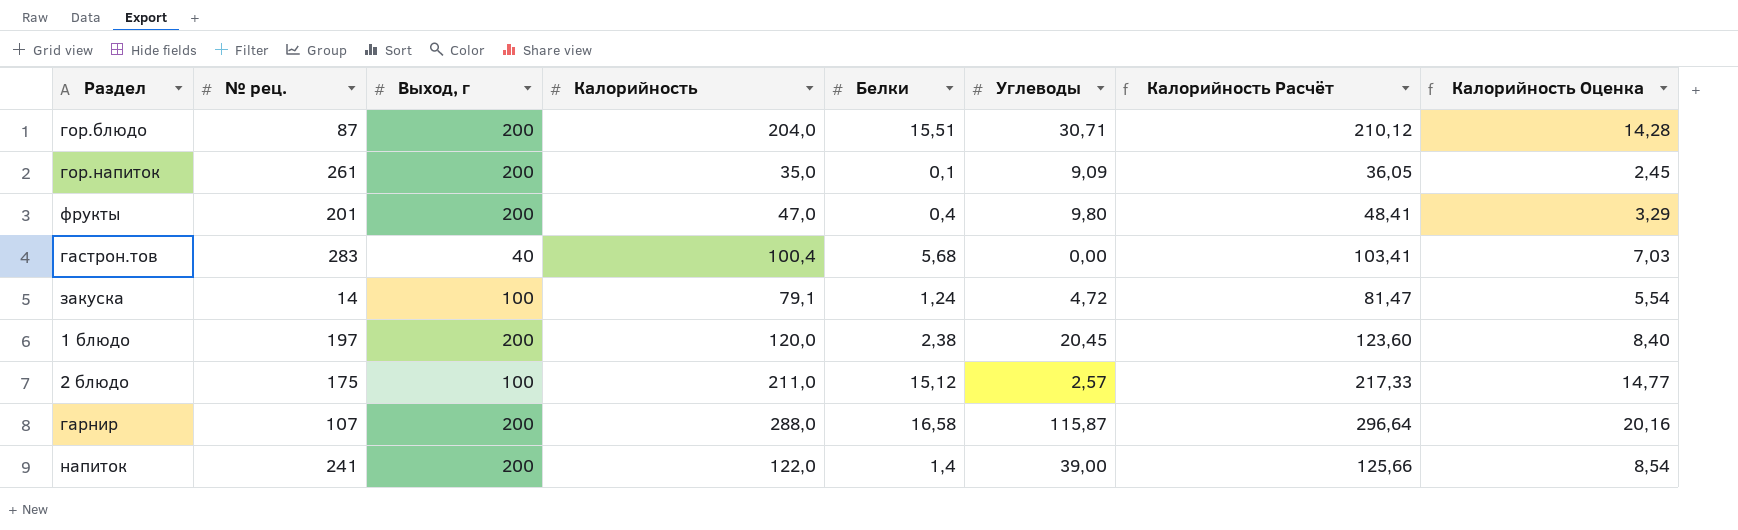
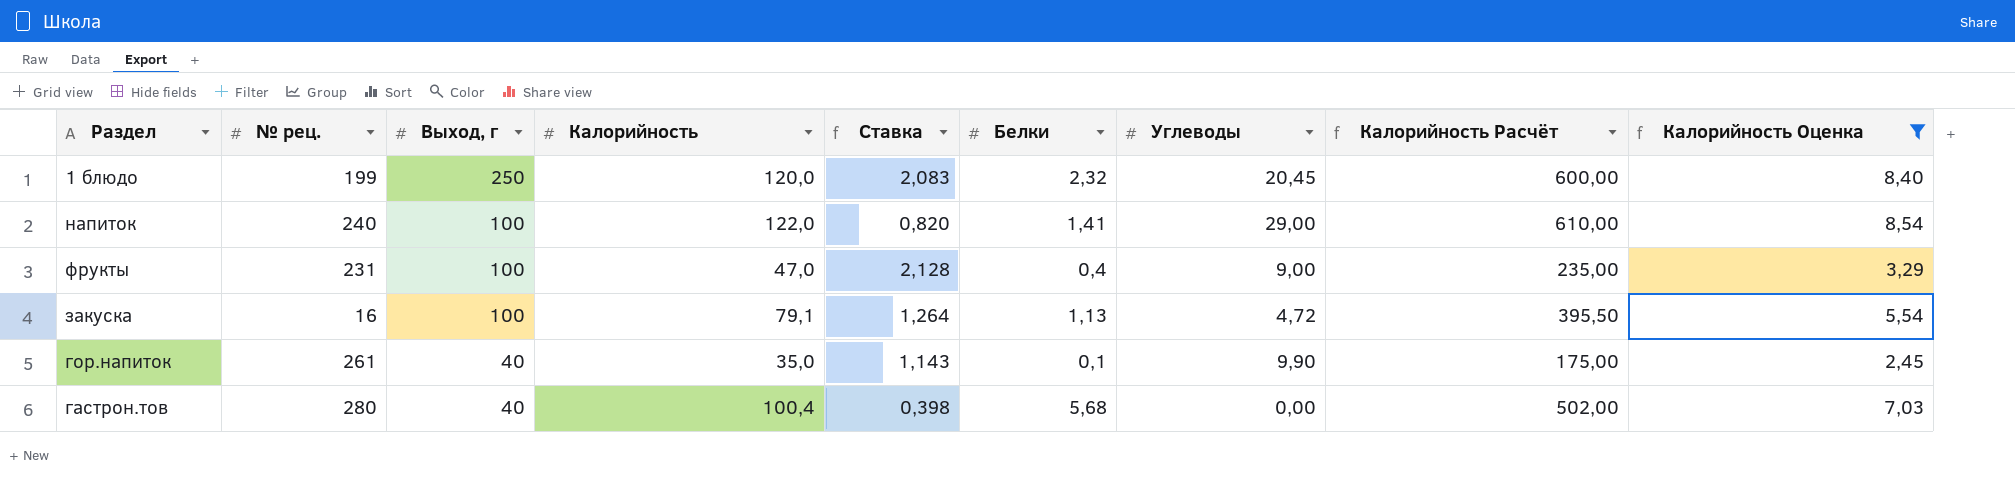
filter: none -> Калорийность Оценка <= 8,54
row order: none -> Выход, г descending
column Ставка | formula: none -> [Выход, г] / [Калорийность]
column Калорийность Расчёт | formula: [Калорийность] * 1,03 -> [Калорийность] * 5
1 блюдо | № рец.: 197 -> 199
1 блюдо | Выход, г: 200 -> 250
1 блюдо | Белки: 2,38 -> 2,32
напиток | № рец.: 241 -> 240
напиток | Выход, г: 200 -> 100
напиток | Белки: 1,4 -> 1,41
напиток | Углеводы: 39,00 -> 29,00
фрукты | № рец.: 201 -> 231
фрукты | Выход, г: 200 -> 100
фрукты | Углеводы: 9,80 -> 9,00
закуска | № рец.: 14 -> 16
закуска | Белки: 1,24 -> 1,13
гор.напиток | Выход, г: 200 -> 40
гор.напиток | Углеводы: 9,09 -> 9,90
гастрон.тов | № рец.: 283 -> 280

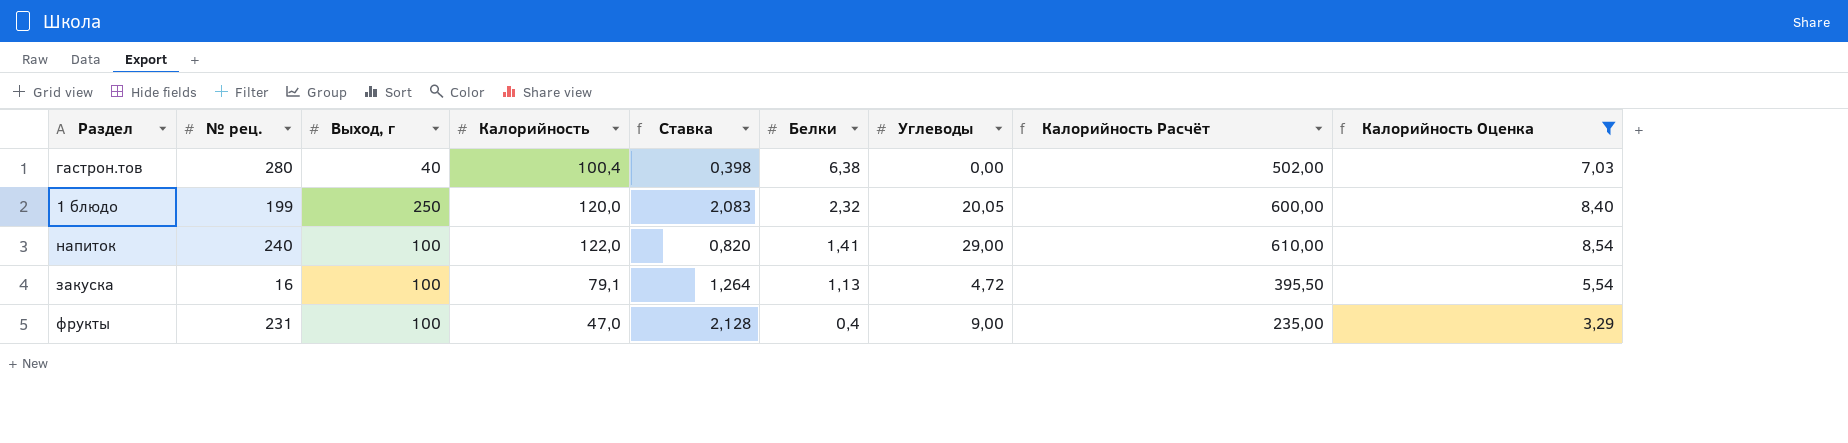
row order: Выход, г descending -> Белки descending
row гор.напиток: 261 | 40 | 35,0 | 1,143 | 0,1 | 9,90 | 175,00 | 2,45 -> none
гастрон.тов | Белки: 5,68 -> 6,38
1 блюдо | Углеводы: 20,45 -> 20,05

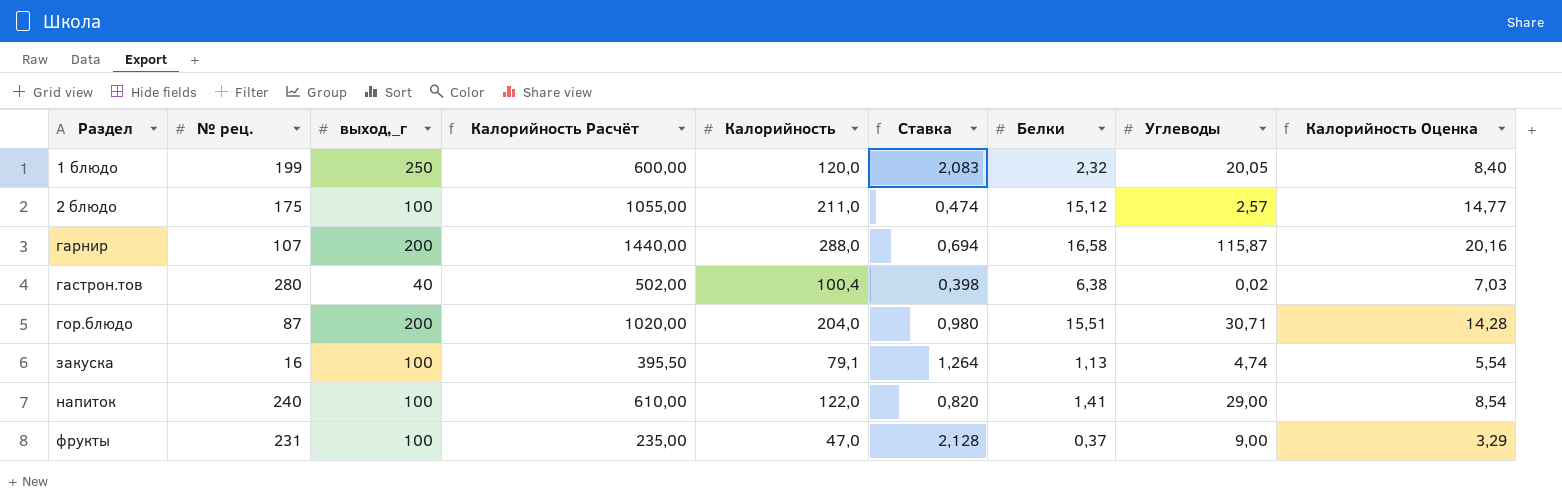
filter: Калорийность Оценка <= 8,54 -> none
row order: Белки descending -> Раздел ascending
column name: Выход, г -> выход,_г
column Калорийность Расчёт | position: 8 -> 4
гастрон.тов | Углеводы: 0,00 -> 0,02
закуска | Углеводы: 4,72 -> 4,74
фрукты | Белки: 0,4 -> 0,37

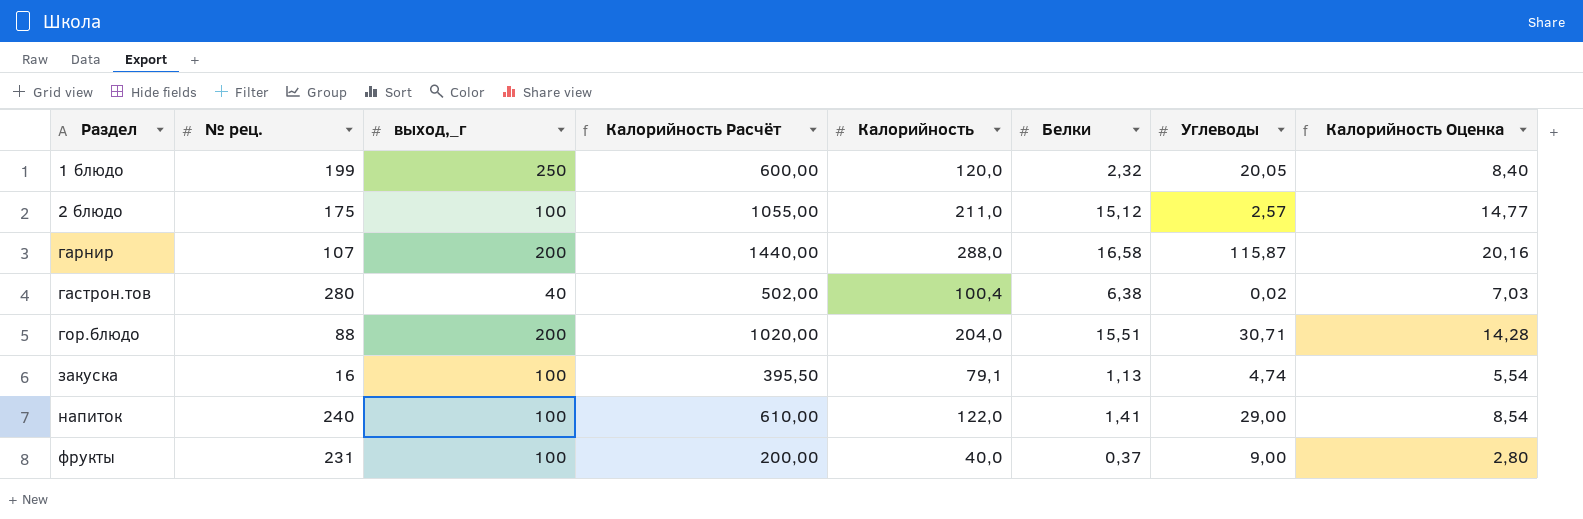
column Ставка | formula: [выход,_г] / [Калорийность] -> none
гор.блюдо | № рец.: 87 -> 88
фрукты | Калорийность Расчёт: 235,00 -> 200,00
фрукты | Калорийность: 47,0 -> 40,0
фрукты | Калорийность Оценка: 3,29 -> 2,80

